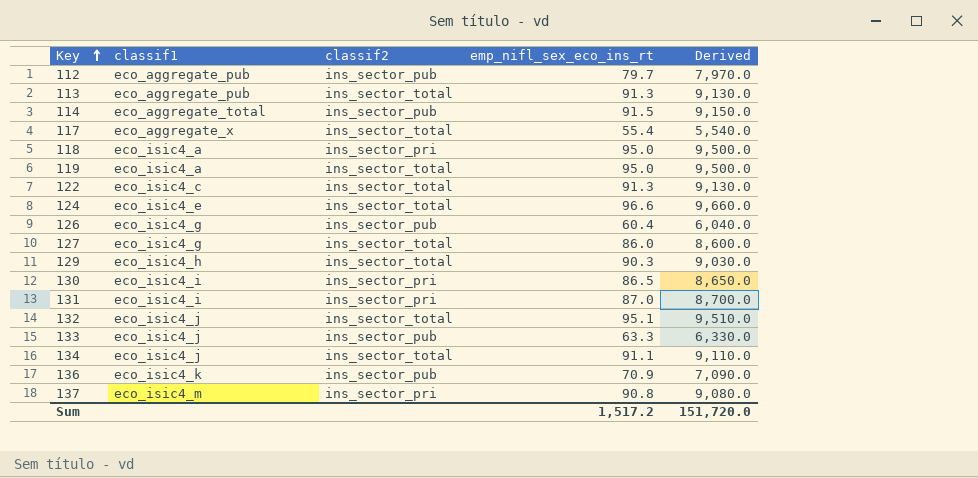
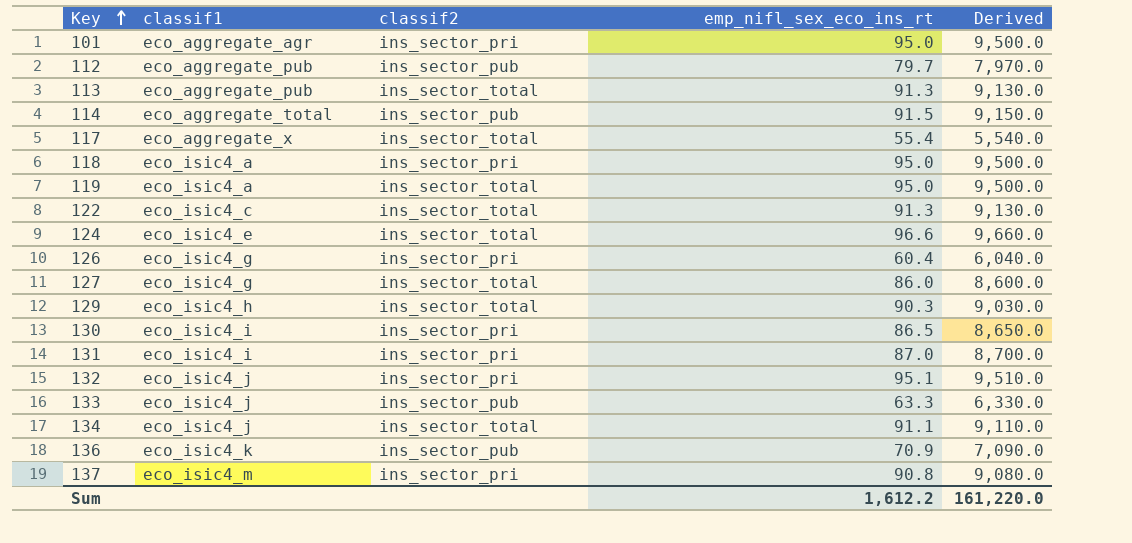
row 101: none -> eco_aggregate_agr | ins_sector_pri | 95.0 | 9,500.0
126 | classif2: ins_sector_pub -> ins_sector_pri
132 | classif2: ins_sector_total -> ins_sector_pri
Sum | emp_nifl_sex_eco_ins_rt: 1,517.2 -> 1,612.2
Sum | Derived: 151,720.0 -> 161,220.0

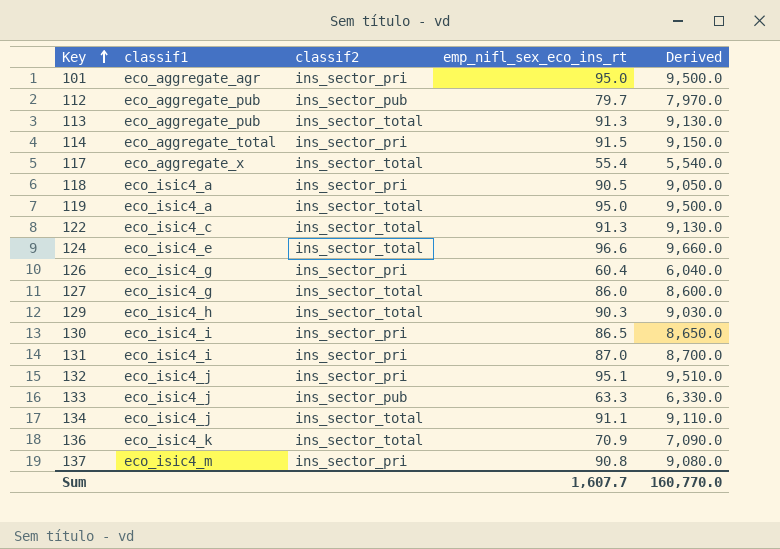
114 | classif2: ins_sector_pub -> ins_sector_pri
118 | emp_nifl_sex_eco_ins_rt: 95.0 -> 90.5
118 | Derived: 9,500.0 -> 9,050.0
136 | classif2: ins_sector_pub -> ins_sector_total
Sum | emp_nifl_sex_eco_ins_rt: 1,612.2 -> 1,607.7
Sum | Derived: 161,220.0 -> 160,770.0

